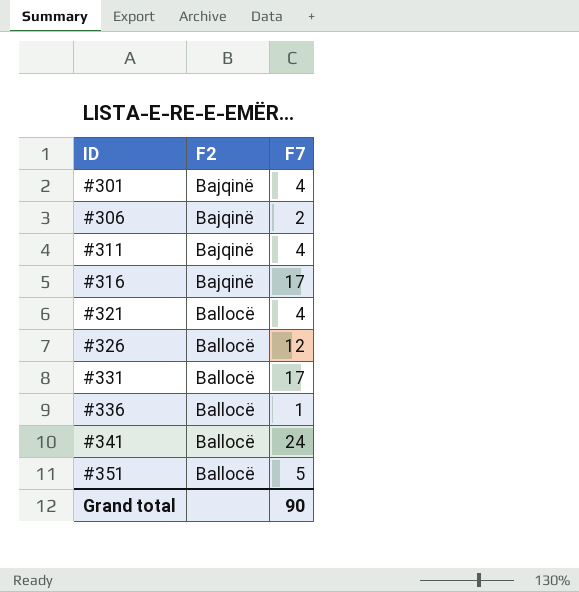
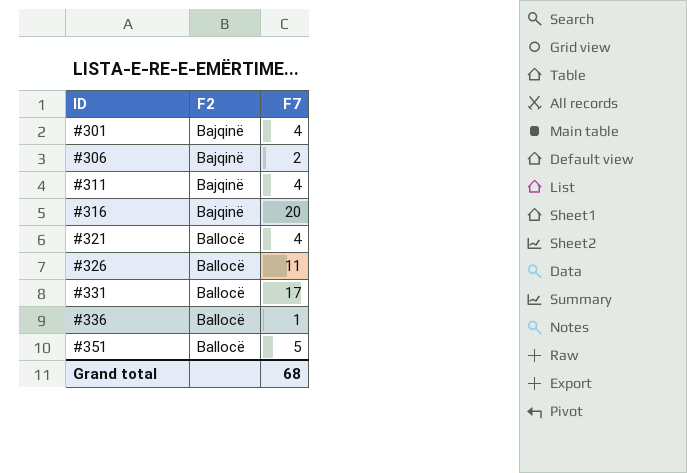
row #341: Ballocë | 24 -> none
#316 | F7: 17 -> 20
#326 | F7: 12 -> 11
Grand total | F7: 90 -> 68

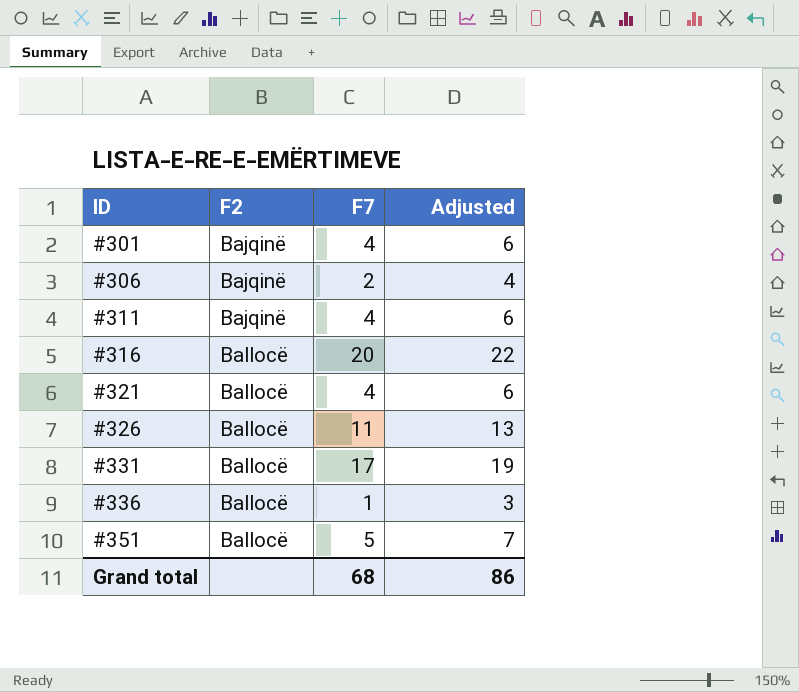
column Adjusted | formula: none -> [F7] + 2
#316 | F2: Bajqinë -> Ballocë

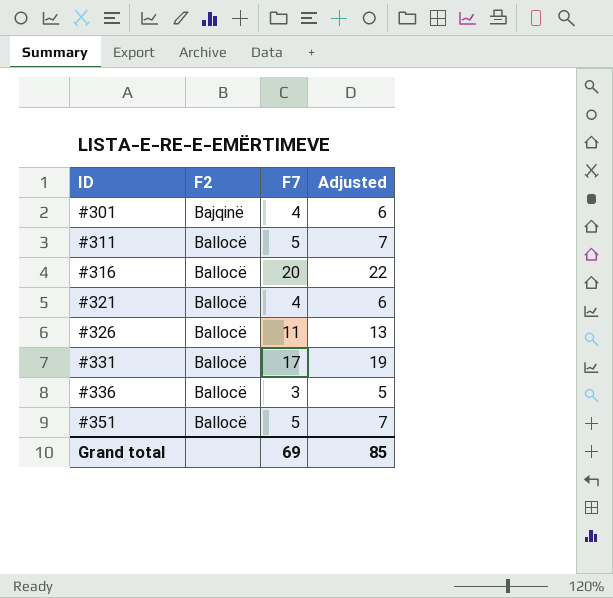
row #306: Bajqinë | 2 | 4 -> none
#311 | F2: Bajqinë -> Ballocë
#311 | F7: 4 -> 5
#311 | Adjusted: 6 -> 7
#336 | F7: 1 -> 3
#336 | Adjusted: 3 -> 5
Grand total | F7: 68 -> 69
Grand total | Adjusted: 86 -> 85

